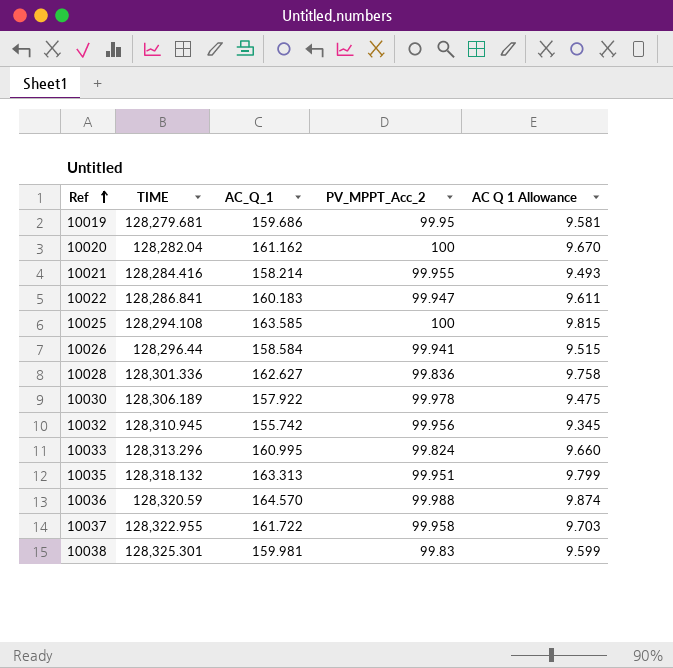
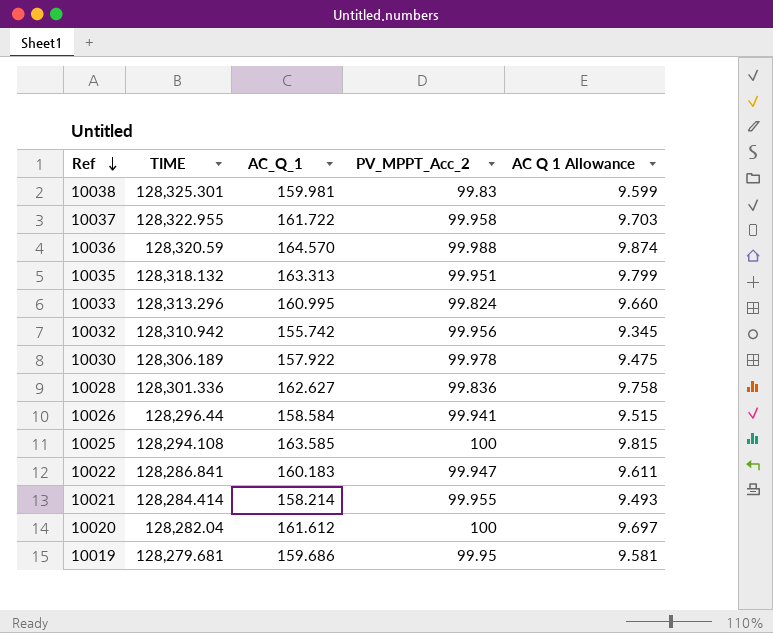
row order: Ref ascending -> Ref descending
10032 | TIME: 128,310.945 -> 128,310.942
10021 | TIME: 128,284.416 -> 128,284.414
10020 | AC_Q_1: 161.162 -> 161.612
10020 | AC Q 1 Allowance: 9.670 -> 9.697

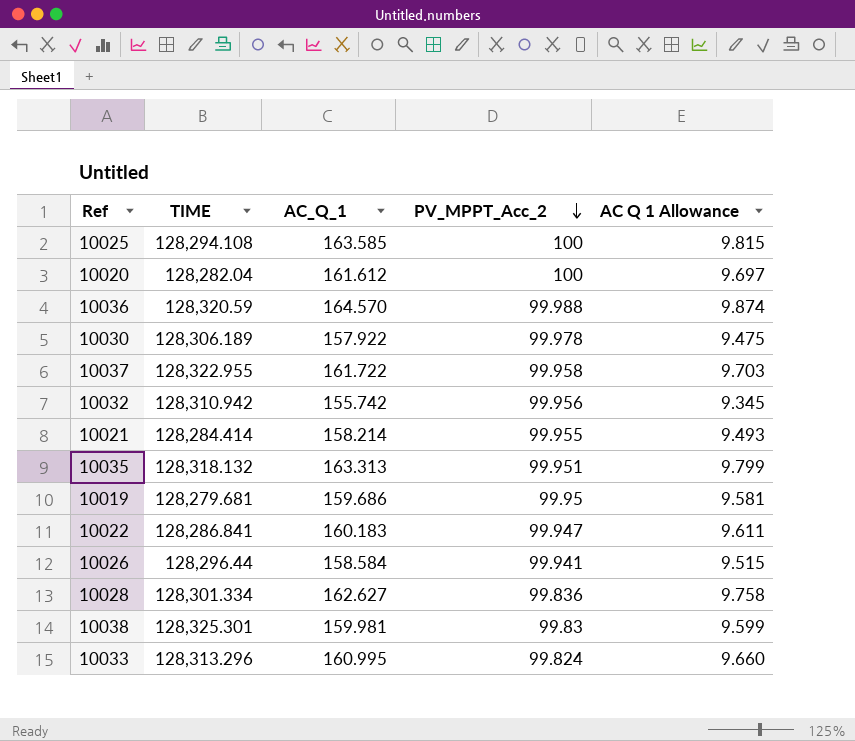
row order: Ref descending -> PV_MPPT_Acc_2 descending
10028 | TIME: 128,301.336 -> 128,301.334

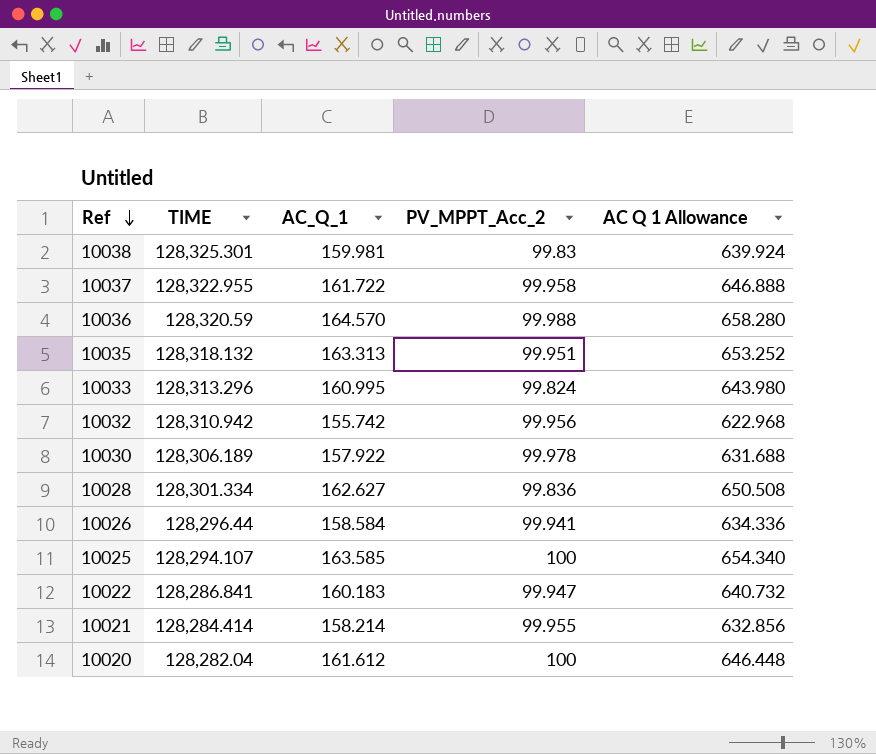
row order: PV_MPPT_Acc_2 descending -> Ref descending
column AC Q 1 Allowance | formula: [AC_Q_1] * 0.06 -> [AC_Q_1] * 4
row 10019: 128,279.681 | 159.686 | 99.95 | 9.581 -> none
10025 | TIME: 128,294.108 -> 128,294.107

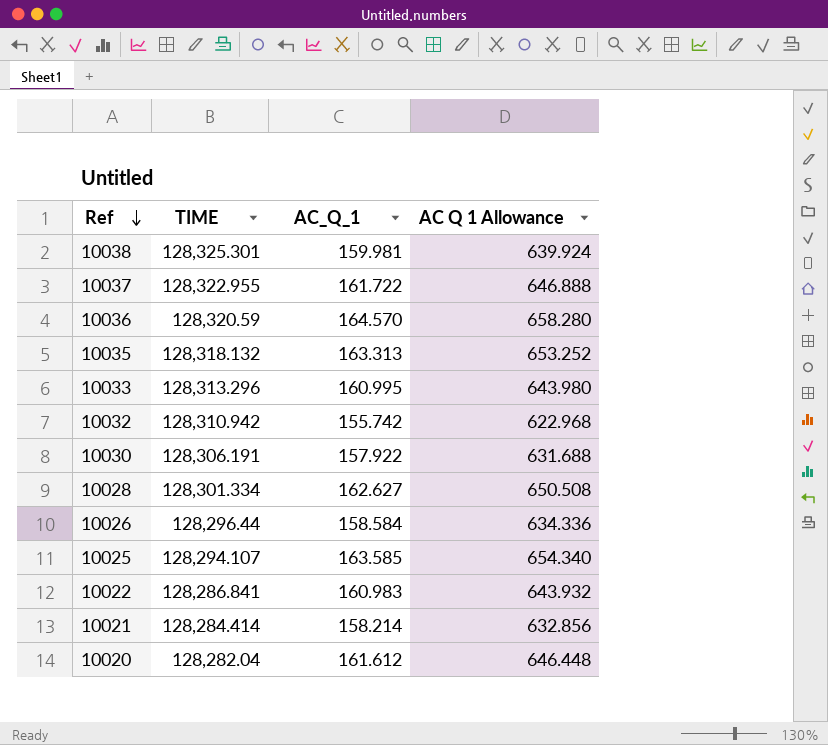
column PV_MPPT_Acc_2 | position: 4 -> none
10030 | TIME: 128,306.189 -> 128,306.191
10022 | AC_Q_1: 160.183 -> 160.983
10022 | AC Q 1 Allowance: 640.732 -> 643.932

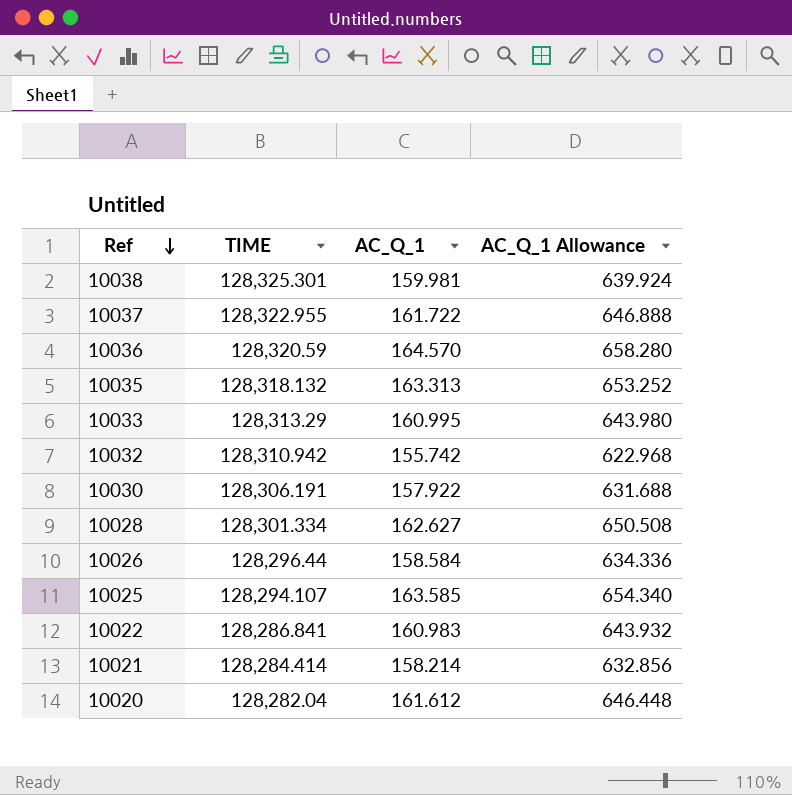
column name: AC Q 1 Allowance -> AC_Q_1 Allowance
10033 | TIME: 128,313.296 -> 128,313.29

